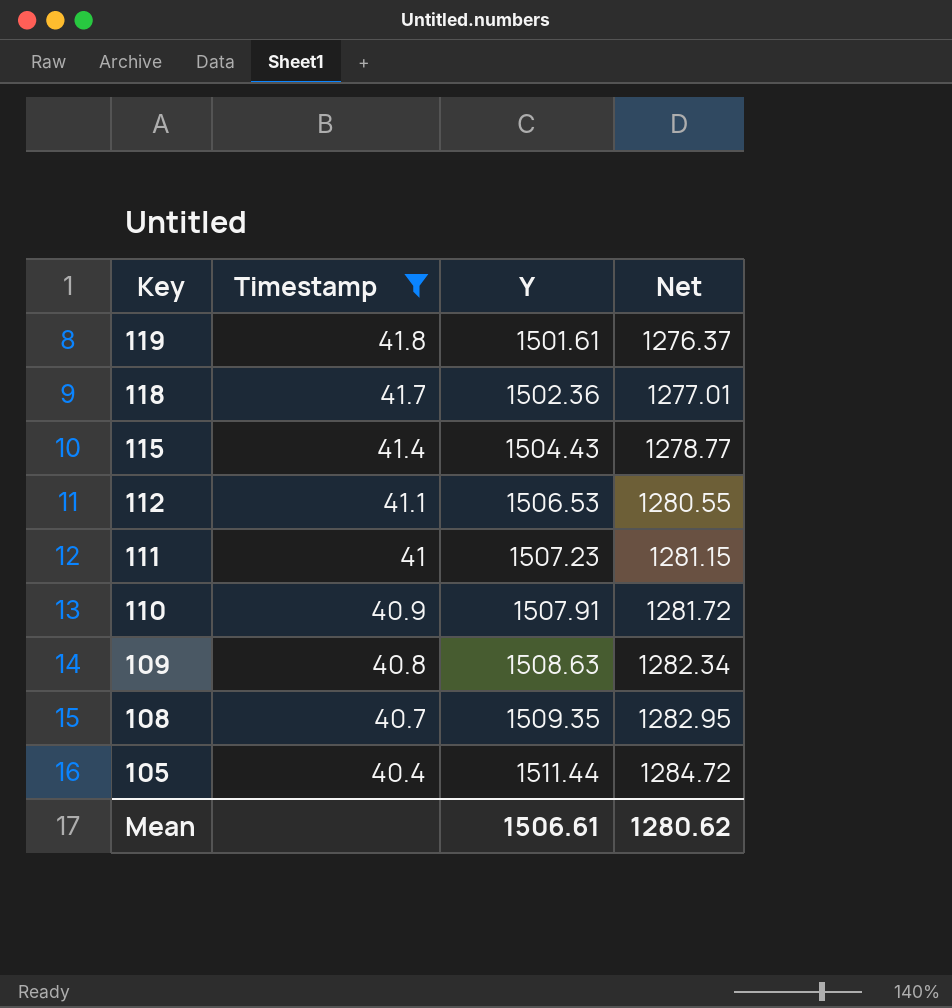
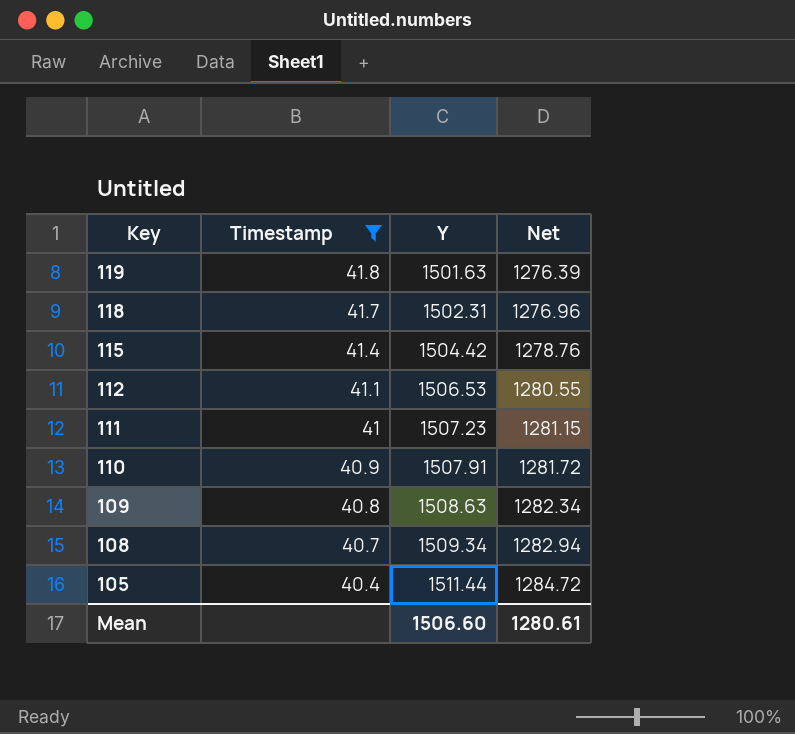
119 | Y: 1501.61 -> 1501.63
119 | Net: 1276.37 -> 1276.39
118 | Y: 1502.36 -> 1502.31
118 | Net: 1277.01 -> 1276.96
115 | Y: 1504.43 -> 1504.42
115 | Net: 1278.77 -> 1278.76
108 | Y: 1509.35 -> 1509.34
108 | Net: 1282.95 -> 1282.94
Mean | Y: 1506.61 -> 1506.60
Mean | Net: 1280.62 -> 1280.61

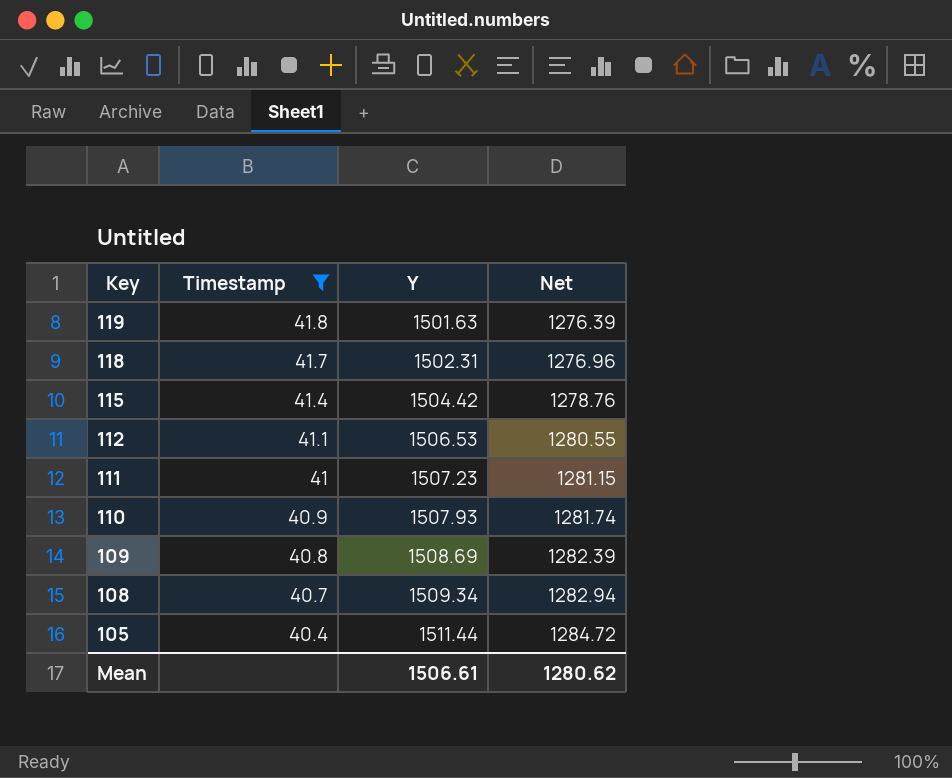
110 | Y: 1507.91 -> 1507.93
110 | Net: 1281.72 -> 1281.74
109 | Y: 1508.63 -> 1508.69
109 | Net: 1282.34 -> 1282.39
Mean | Y: 1506.60 -> 1506.61
Mean | Net: 1280.61 -> 1280.62

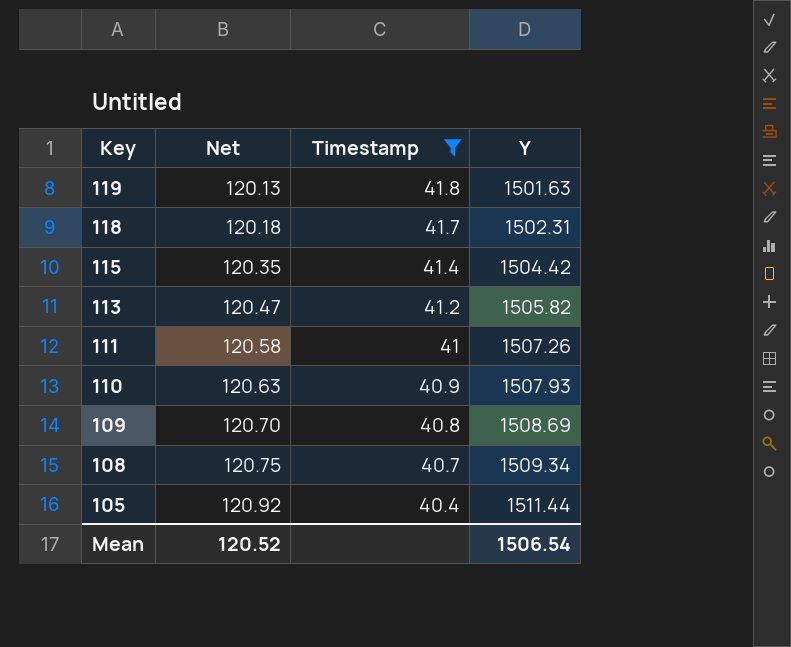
column Net | formula: [Y] * 0.85 -> [Y] * 0.08
column Net | position: 4 -> 2
row 112: 41.1 | 1506.53 | 1280.55 -> none
row 113: none -> 120.47 | 41.2 | 1505.82
111 | Y: 1507.23 -> 1507.26
Mean | Net: 1280.62 -> 120.52
Mean | Y: 1506.61 -> 1506.54

